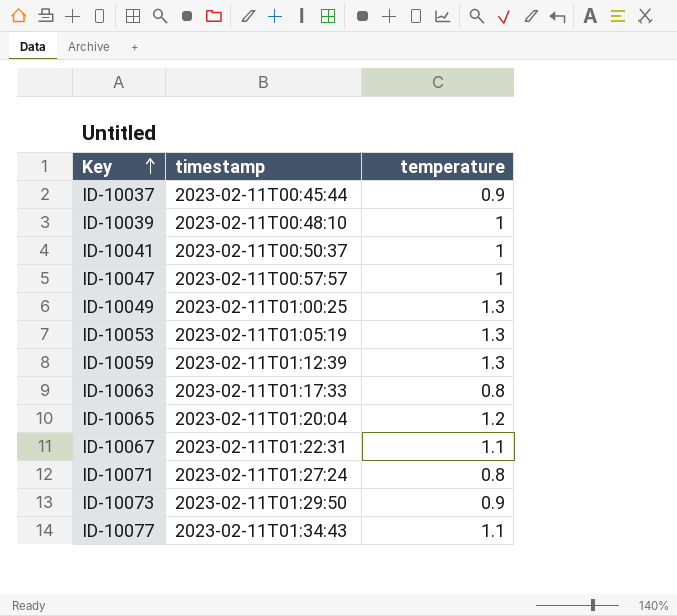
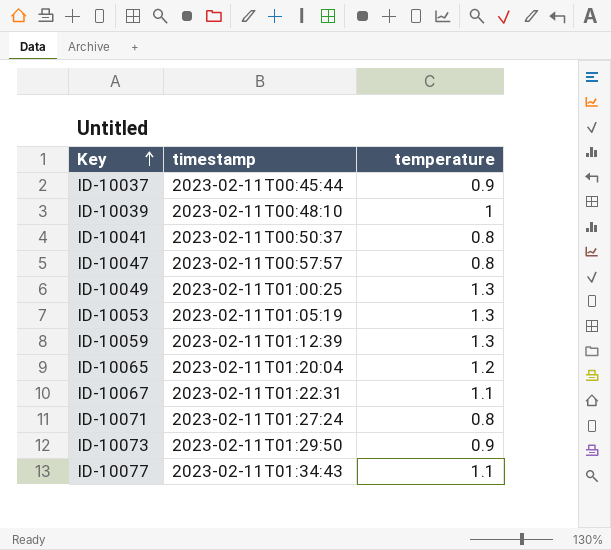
row ID-10063: 2023-02-11T01:17:33 | 0.8 -> none
ID-10041 | temperature: 1 -> 0.8
ID-10047 | temperature: 1 -> 0.8

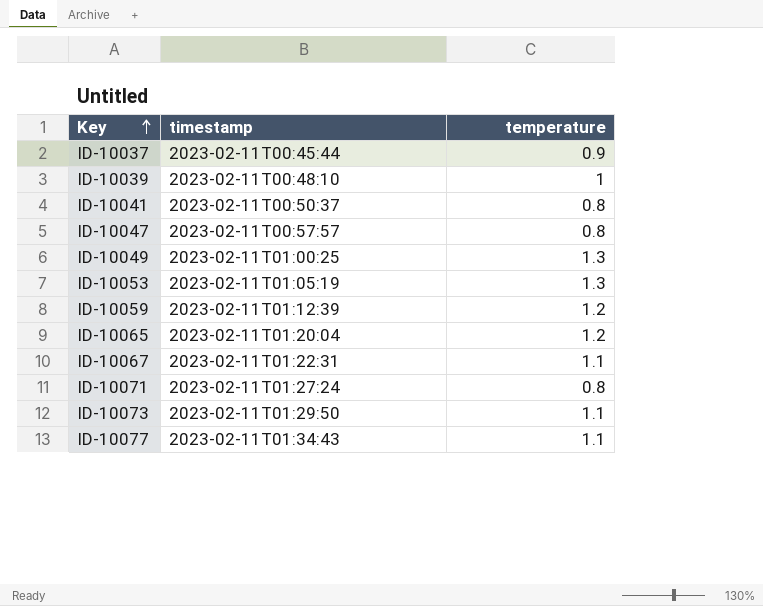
ID-10059 | temperature: 1.3 -> 1.2
ID-10073 | temperature: 0.9 -> 1.1

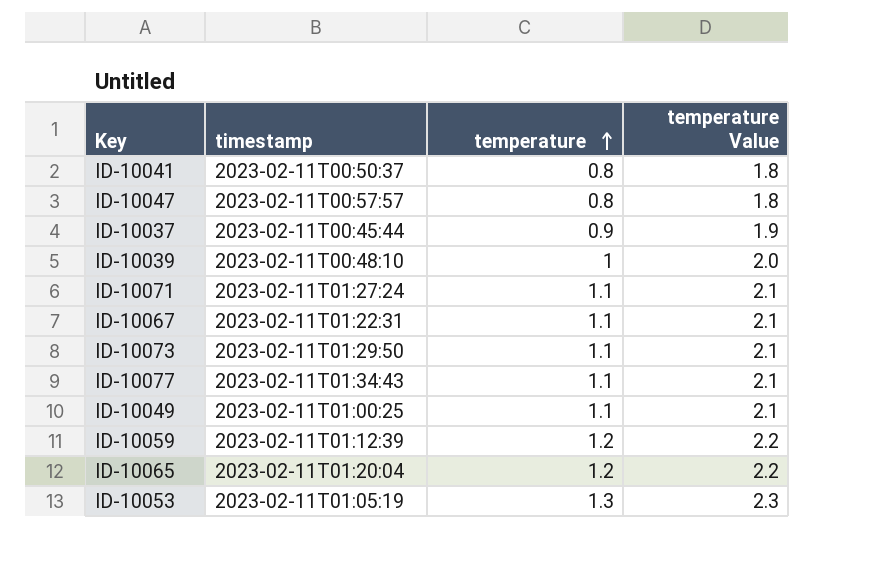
row order: Key ascending -> temperature ascending
column temperature Value | formula: none -> [temperature] + 1
ID-10071 | temperature: 0.8 -> 1.1
ID-10049 | temperature: 1.3 -> 1.1

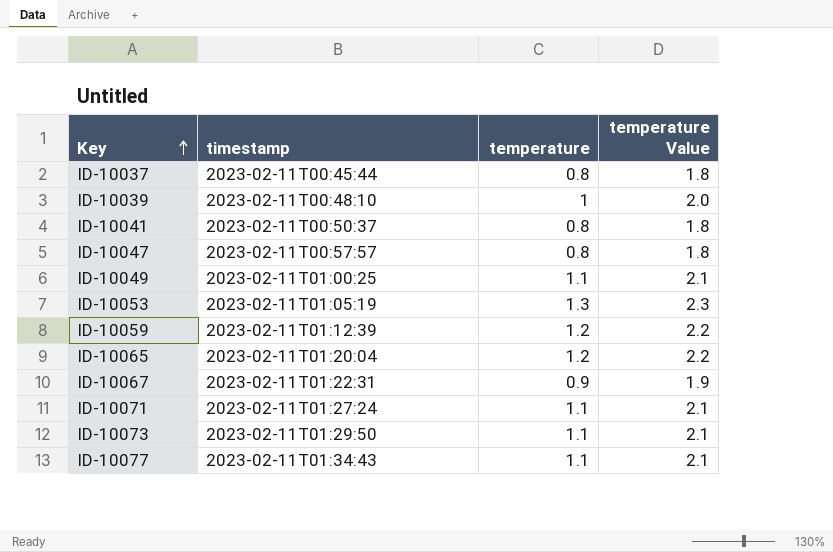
row order: temperature ascending -> Key ascending
ID-10037 | temperature: 0.9 -> 0.8
ID-10037 | temperature Value: 1.9 -> 1.8
ID-10067 | temperature: 1.1 -> 0.9
ID-10067 | temperature Value: 2.1 -> 1.9

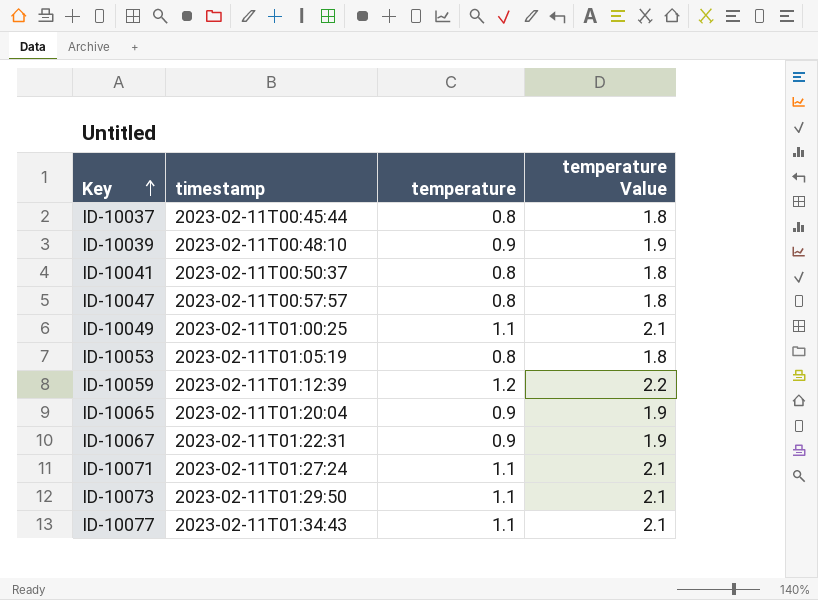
ID-10039 | temperature: 1 -> 0.9
ID-10039 | temperature Value: 2.0 -> 1.9
ID-10053 | temperature: 1.3 -> 0.8
ID-10053 | temperature Value: 2.3 -> 1.8
ID-10065 | temperature: 1.2 -> 0.9
ID-10065 | temperature Value: 2.2 -> 1.9

